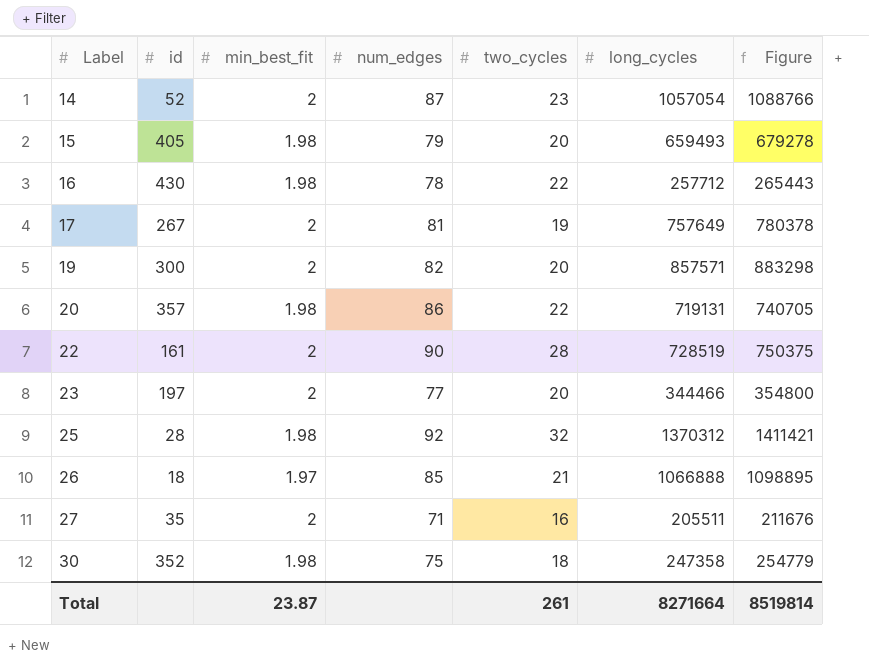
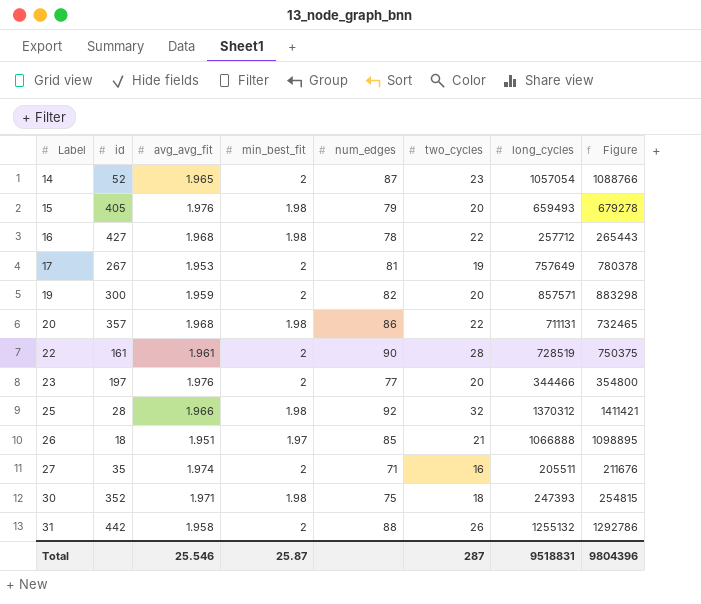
column avg_avg_fit | position: none -> 3
16 | id: 430 -> 427
20 | long_cycles: 719131 -> 711131
20 | Figure: 740705 -> 732465
30 | long_cycles: 247358 -> 247393
30 | Figure: 254779 -> 254815
row 31: none -> 442 | 1.958 | 2 | 88 | 26 | 1255132 | 1292786
Total | min_best_fit: 23.87 -> 25.87
Total | two_cycles: 261 -> 287
Total | long_cycles: 8271664 -> 9518831
Total | Figure: 8519814 -> 9804396

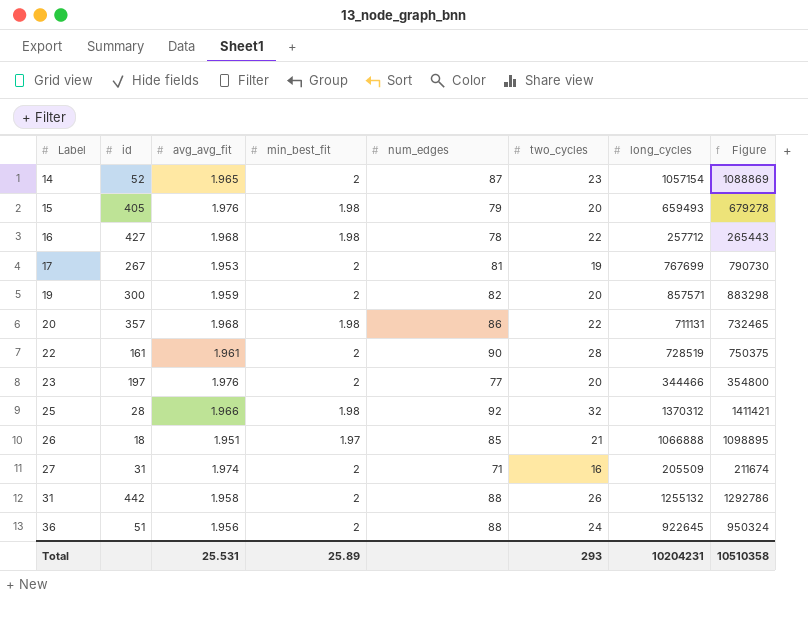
row 30: 352 | 1.971 | 1.98 | 75 | 18 | 247393 | 254815 -> none
14 | long_cycles: 1057054 -> 1057154
14 | Figure: 1088766 -> 1088869
17 | long_cycles: 757649 -> 767699
17 | Figure: 780378 -> 790730
27 | id: 35 -> 31
27 | long_cycles: 205511 -> 205509
27 | Figure: 211676 -> 211674
row 36: none -> 51 | 1.956 | 2 | 88 | 24 | 922645 | 950324
Total | avg_avg_fit: 25.546 -> 25.531
Total | min_best_fit: 25.87 -> 25.89
Total | two_cycles: 287 -> 293
Total | long_cycles: 9518831 -> 10204231
Total | Figure: 9804396 -> 10510358

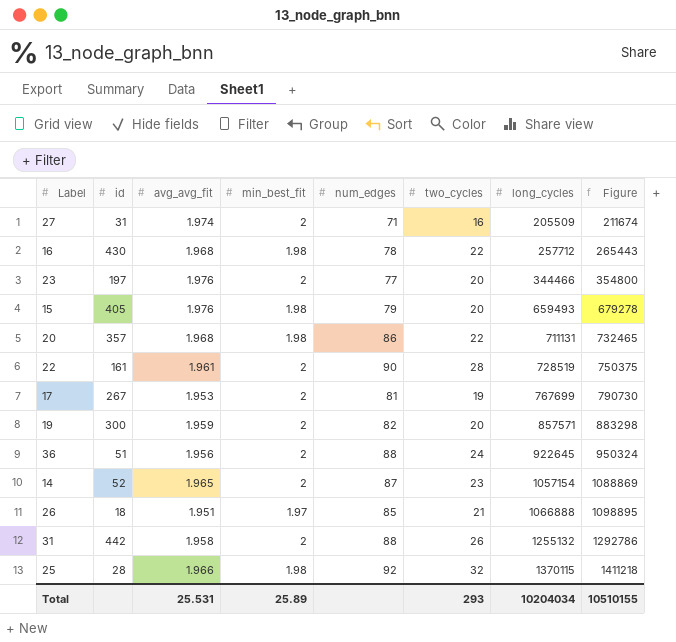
row order: Label ascending -> long_cycles ascending
16 | id: 427 -> 430
25 | long_cycles: 1370312 -> 1370115
25 | Figure: 1411421 -> 1411218
Total | long_cycles: 10204231 -> 10204034
Total | Figure: 10510358 -> 10510155

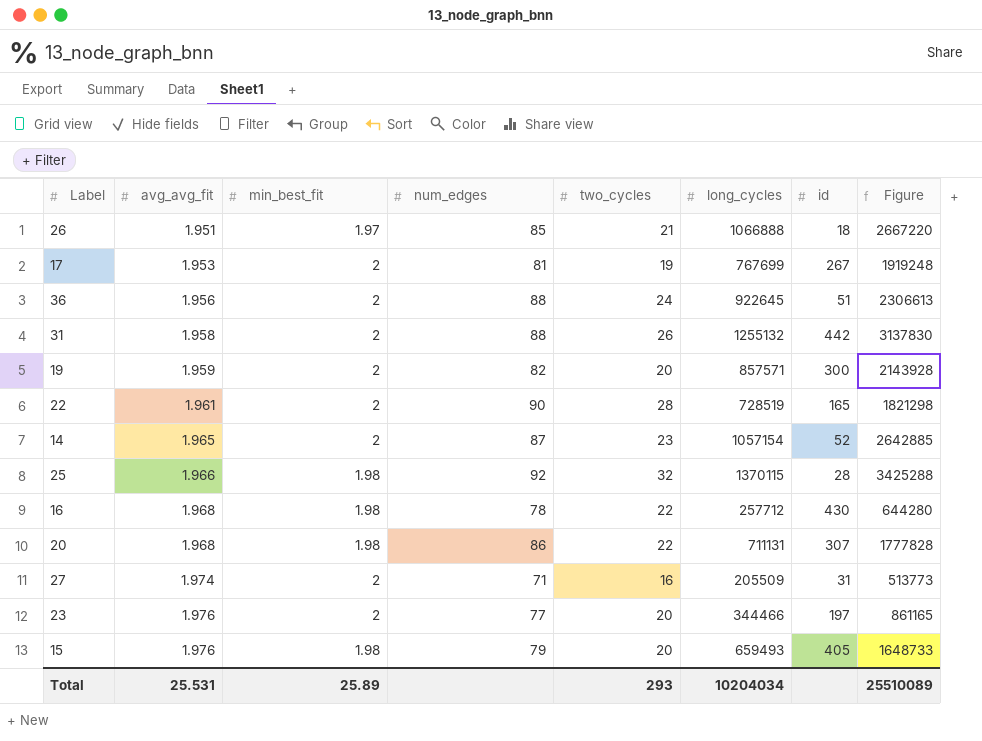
row order: long_cycles ascending -> avg_avg_fit ascending
column id | position: 2 -> 7
column Figure | formula: [long_cycles] * 1.03 -> [long_cycles] * 2.5
22 | id: 161 -> 165
20 | id: 357 -> 307
Total | Figure: 10510155 -> 25510089

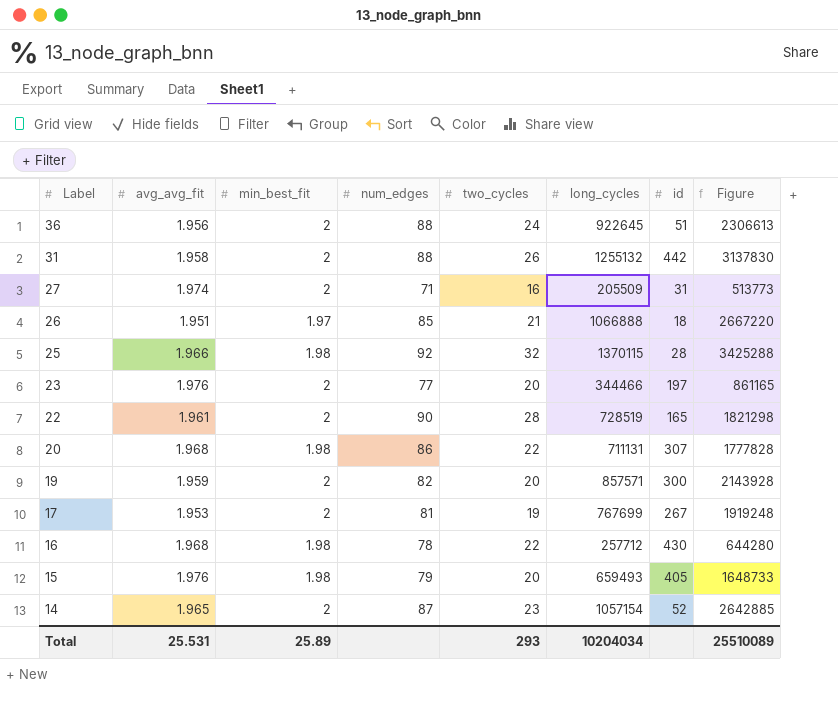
row order: avg_avg_fit ascending -> Label descending

